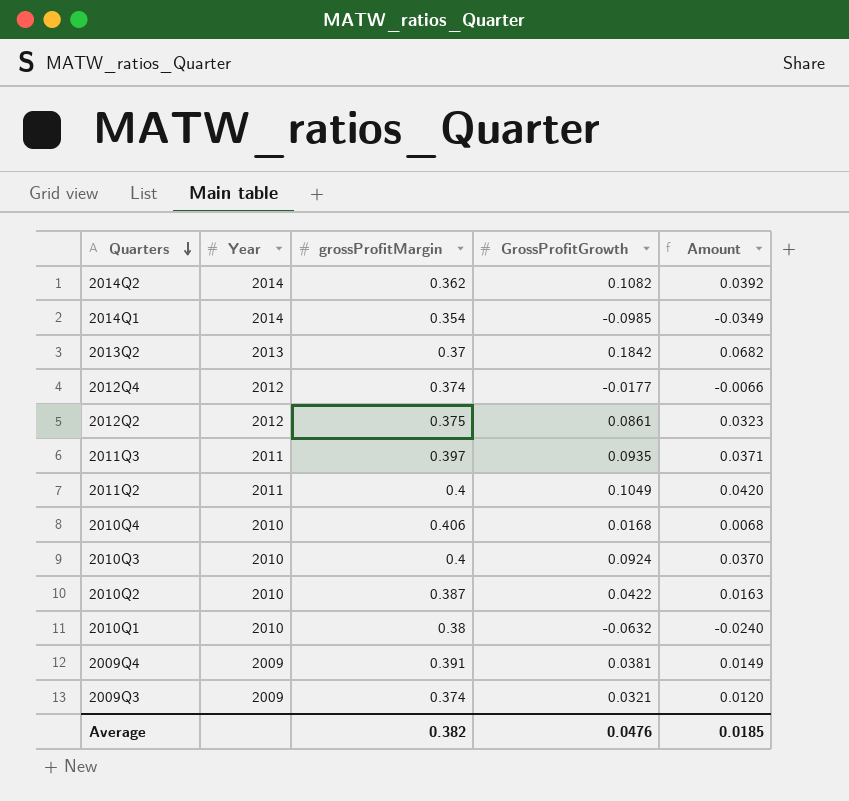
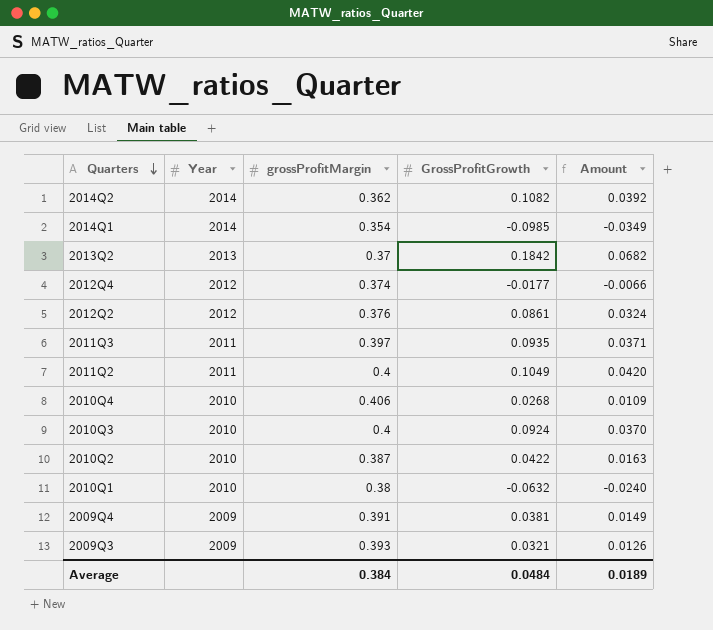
2012Q2 | grossProfitMargin: 0.375 -> 0.376
2012Q2 | Amount: 0.0323 -> 0.0324
2010Q4 | GrossProfitGrowth: 0.0168 -> 0.0268
2010Q4 | Amount: 0.0068 -> 0.0109
2009Q3 | grossProfitMargin: 0.374 -> 0.393
2009Q3 | Amount: 0.0120 -> 0.0126
Average | grossProfitMargin: 0.382 -> 0.384
Average | GrossProfitGrowth: 0.0476 -> 0.0484
Average | Amount: 0.0185 -> 0.0189

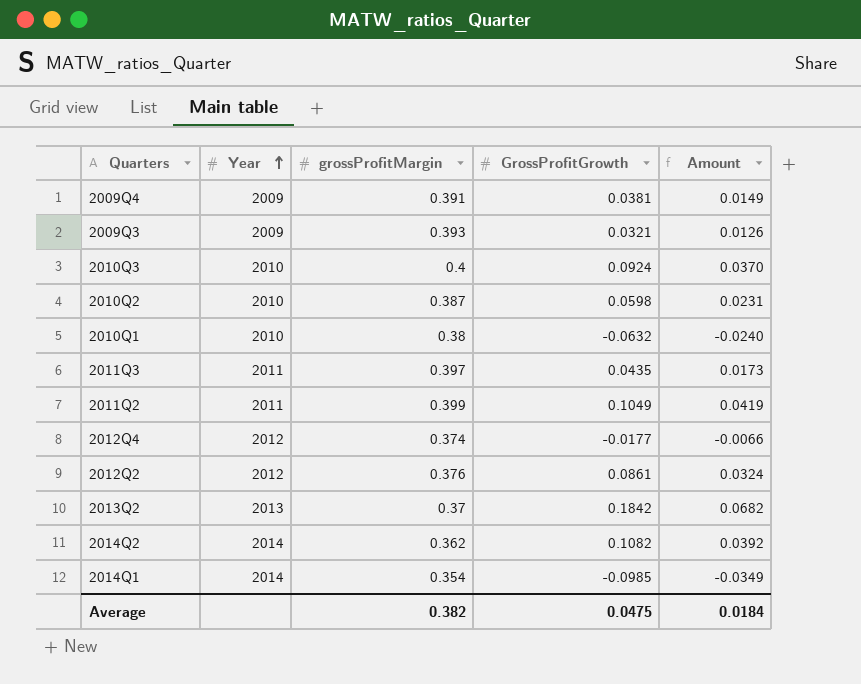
row order: Quarters descending -> Year ascending
row 2010Q4: 2010 | 0.406 | 0.0268 | 0.0109 -> none
2010Q2 | GrossProfitGrowth: 0.0422 -> 0.0598
2010Q2 | Amount: 0.0163 -> 0.0231
2011Q3 | GrossProfitGrowth: 0.0935 -> 0.0435
2011Q3 | Amount: 0.0371 -> 0.0173
2011Q2 | grossProfitMargin: 0.4 -> 0.399
2011Q2 | Amount: 0.0420 -> 0.0419
Average | grossProfitMargin: 0.384 -> 0.382
Average | GrossProfitGrowth: 0.0484 -> 0.0475
Average | Amount: 0.0189 -> 0.0184

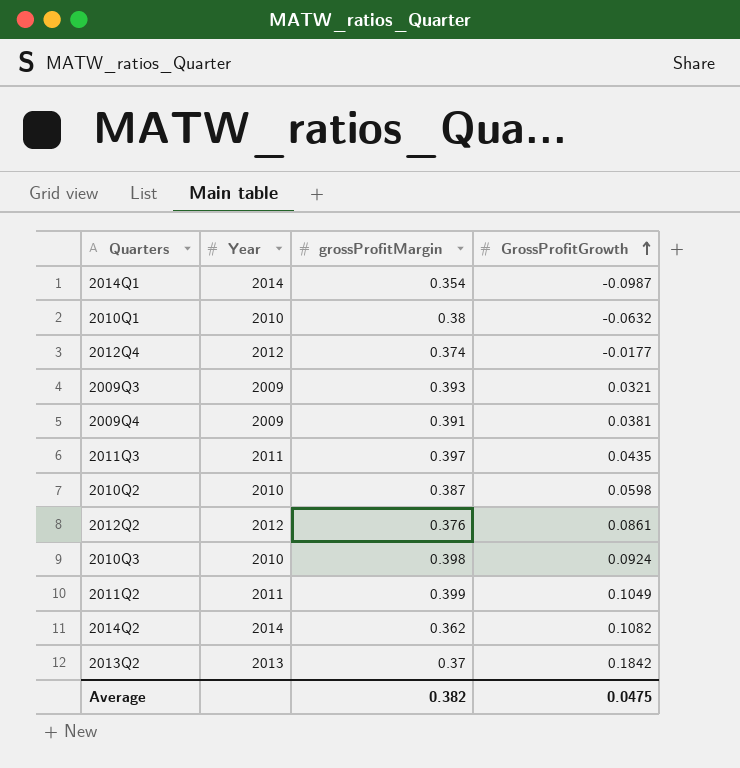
row order: Year ascending -> GrossProfitGrowth ascending
column Amount | formula: [grossProfitMargin] * [GrossProfitGrowth] -> none
2014Q1 | GrossProfitGrowth: -0.0985 -> -0.0987
2010Q3 | grossProfitMargin: 0.4 -> 0.398

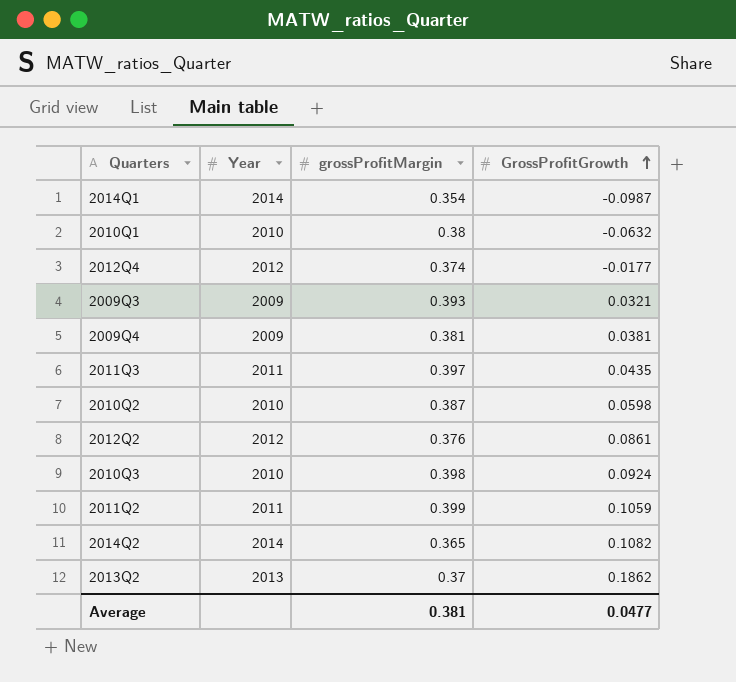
2009Q4 | grossProfitMargin: 0.391 -> 0.381
2011Q2 | GrossProfitGrowth: 0.1049 -> 0.1059
2014Q2 | grossProfitMargin: 0.362 -> 0.365
2013Q2 | GrossProfitGrowth: 0.1842 -> 0.1862
Average | grossProfitMargin: 0.382 -> 0.381
Average | GrossProfitGrowth: 0.0475 -> 0.0477

